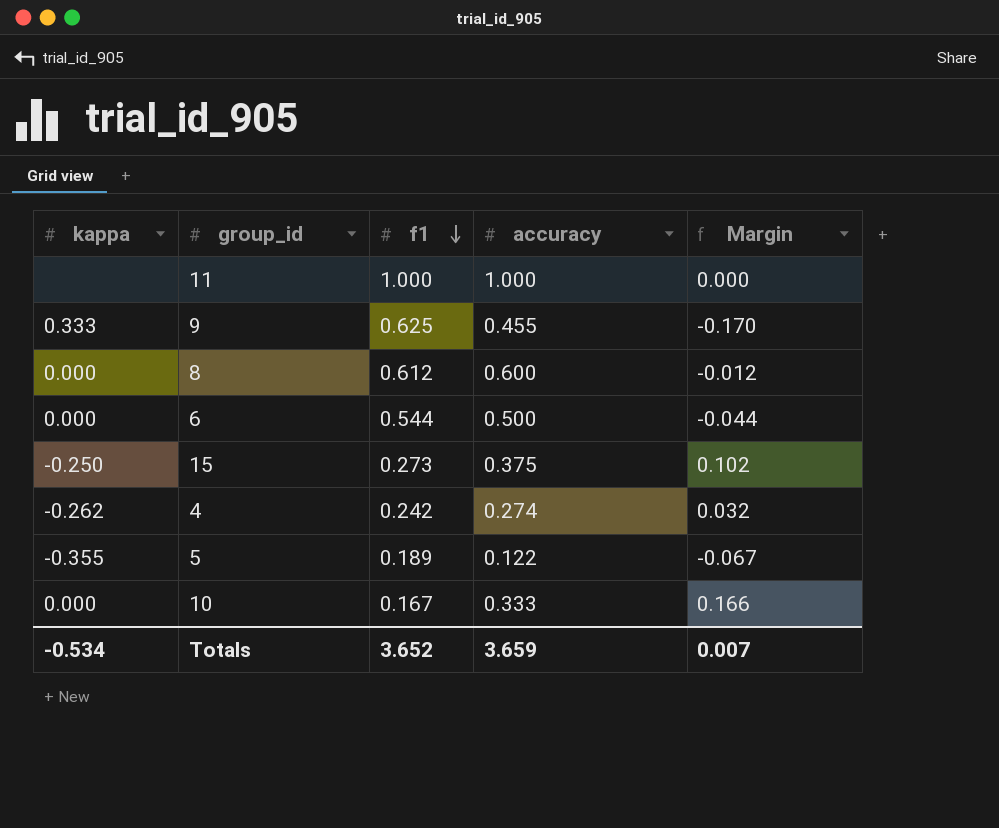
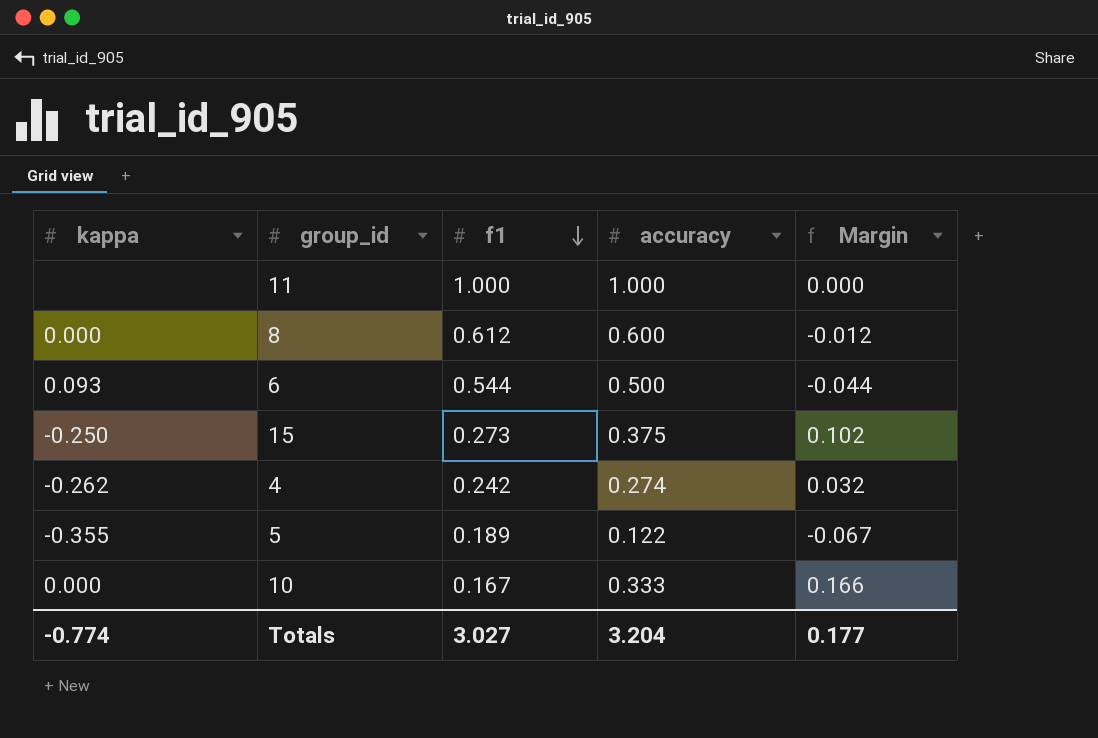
row 9: 0.333 | 0.625 | 0.455 | -0.170 -> none
6 | kappa: 0.000 -> 0.093
Totals | kappa: -0.534 -> -0.774
Totals | f1: 3.652 -> 3.027
Totals | accuracy: 3.659 -> 3.204
Totals | Margin: 0.007 -> 0.177

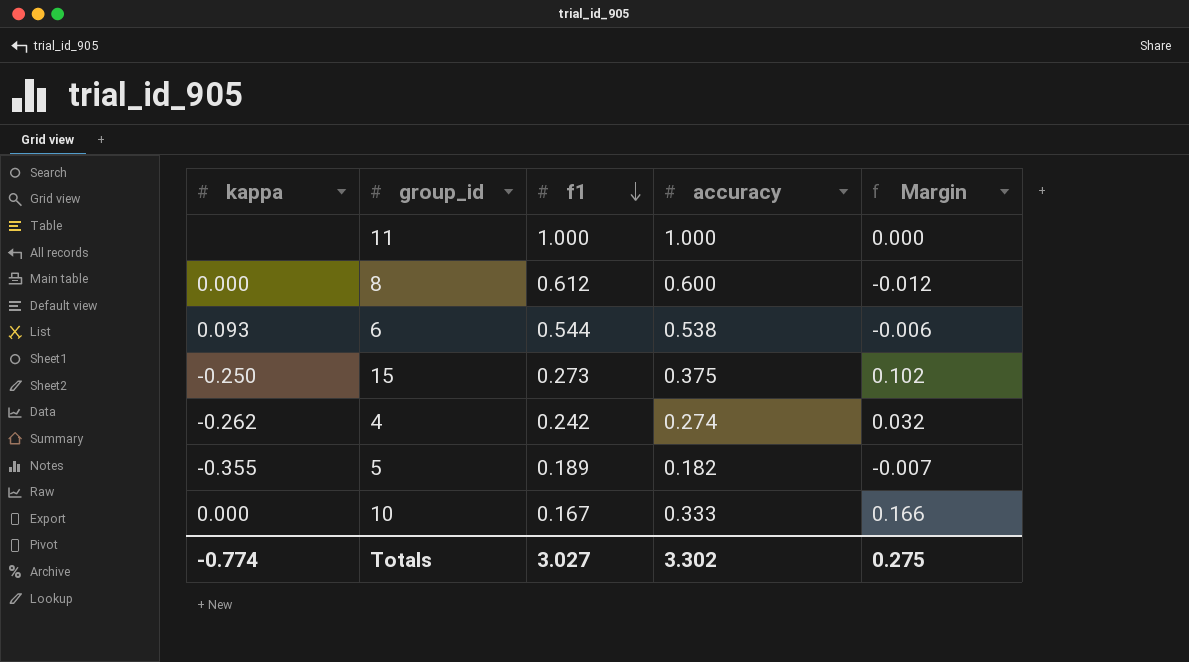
6 | accuracy: 0.500 -> 0.538
6 | Margin: -0.044 -> -0.006
5 | accuracy: 0.122 -> 0.182
5 | Margin: -0.067 -> -0.007
Totals | accuracy: 3.204 -> 3.302
Totals | Margin: 0.177 -> 0.275

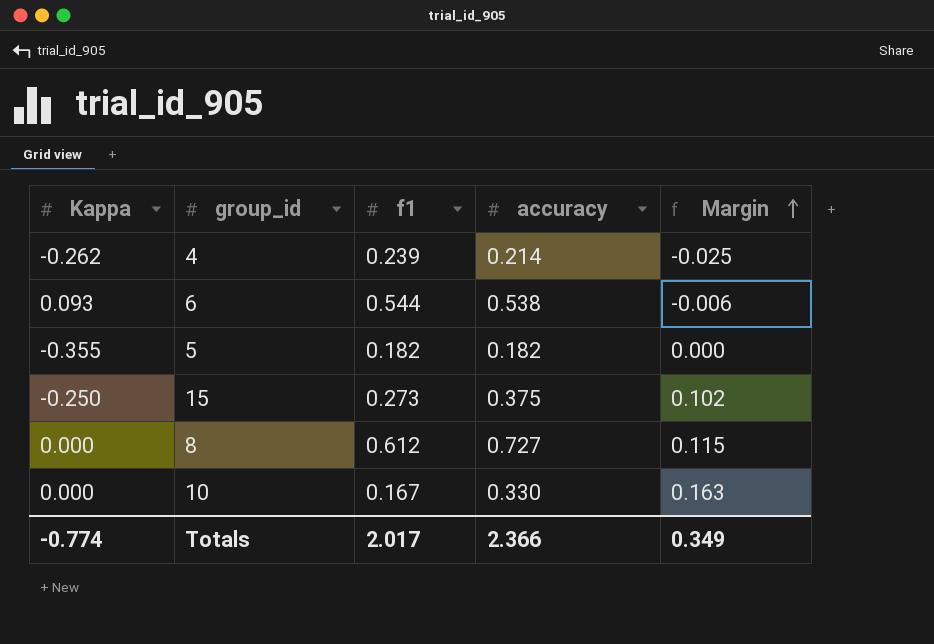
row order: f1 descending -> Margin ascending
column name: kappa -> Kappa
row 11: none | 1.000 | 1.000 | 0.000 -> none
4 | f1: 0.242 -> 0.239
4 | accuracy: 0.274 -> 0.214
4 | Margin: 0.032 -> -0.025
5 | f1: 0.189 -> 0.182
5 | Margin: -0.007 -> 0.000
8 | accuracy: 0.600 -> 0.727
8 | Margin: -0.012 -> 0.115
10 | accuracy: 0.333 -> 0.330
10 | Margin: 0.166 -> 0.163
Totals | f1: 3.027 -> 2.017
Totals | accuracy: 3.302 -> 2.366
Totals | Margin: 0.275 -> 0.349

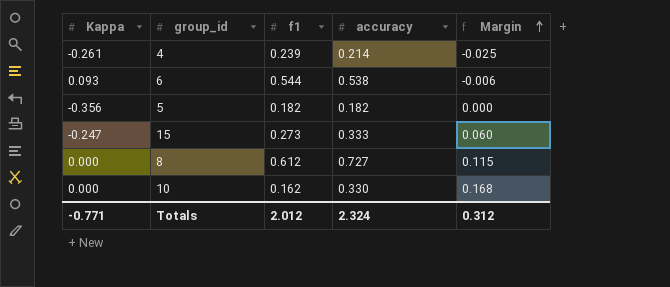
4 | Kappa: -0.262 -> -0.261
5 | Kappa: -0.355 -> -0.356
15 | Kappa: -0.250 -> -0.247
15 | accuracy: 0.375 -> 0.333
15 | Margin: 0.102 -> 0.060
10 | f1: 0.167 -> 0.162
10 | Margin: 0.163 -> 0.168
Totals | Kappa: -0.774 -> -0.771
Totals | f1: 2.017 -> 2.012
Totals | accuracy: 2.366 -> 2.324
Totals | Margin: 0.349 -> 0.312

